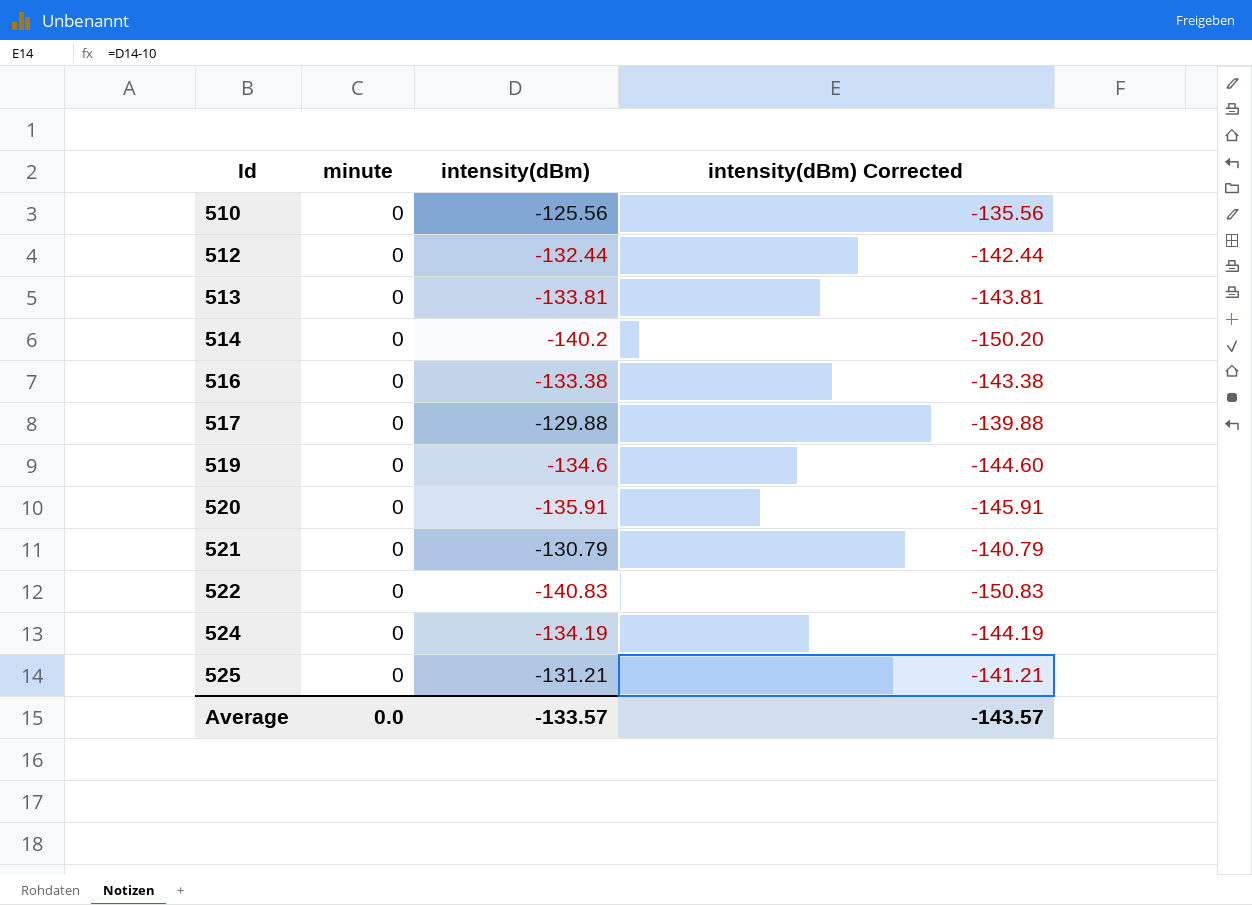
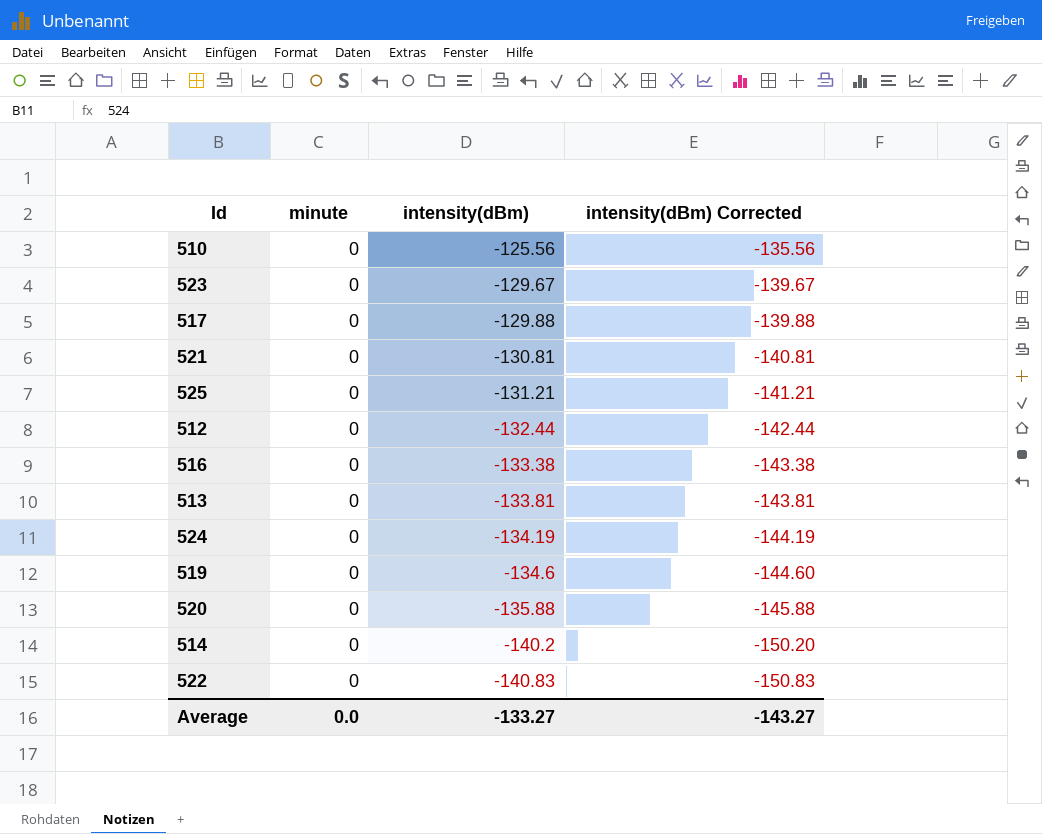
row order: Id ascending -> intensity(dBm) descending
row 523: none -> 0 | -129.67 | -139.67
521 | intensity(dBm): -130.79 -> -130.81
521 | intensity(dBm) Corrected: -140.79 -> -140.81
520 | intensity(dBm): -135.91 -> -135.88
520 | intensity(dBm) Corrected: -145.91 -> -145.88
Average | intensity(dBm): -133.57 -> -133.27
Average | intensity(dBm) Corrected: -143.57 -> -143.27

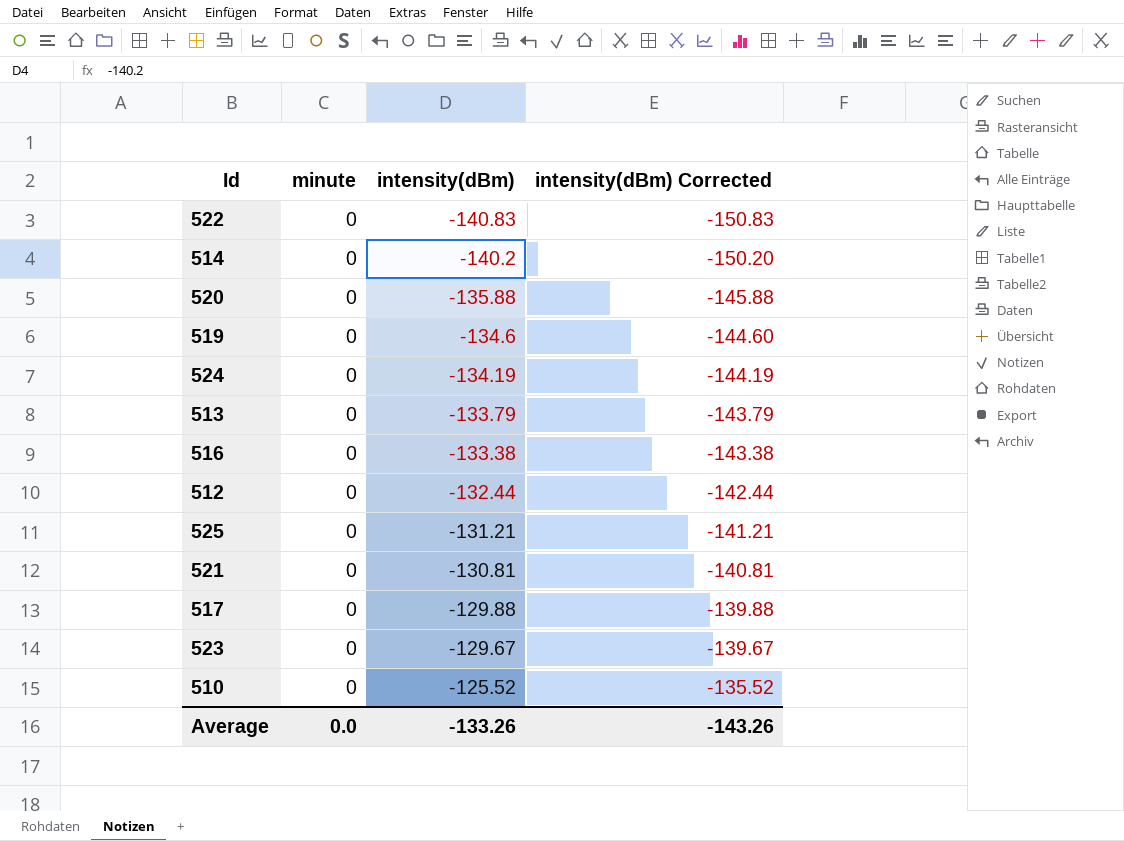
row order: intensity(dBm) descending -> intensity(dBm) ascending
513 | intensity(dBm): -133.81 -> -133.79
513 | intensity(dBm) Corrected: -143.81 -> -143.79
510 | intensity(dBm): -125.56 -> -125.52
510 | intensity(dBm) Corrected: -135.56 -> -135.52
Average | intensity(dBm): -133.27 -> -133.26
Average | intensity(dBm) Corrected: -143.27 -> -143.26

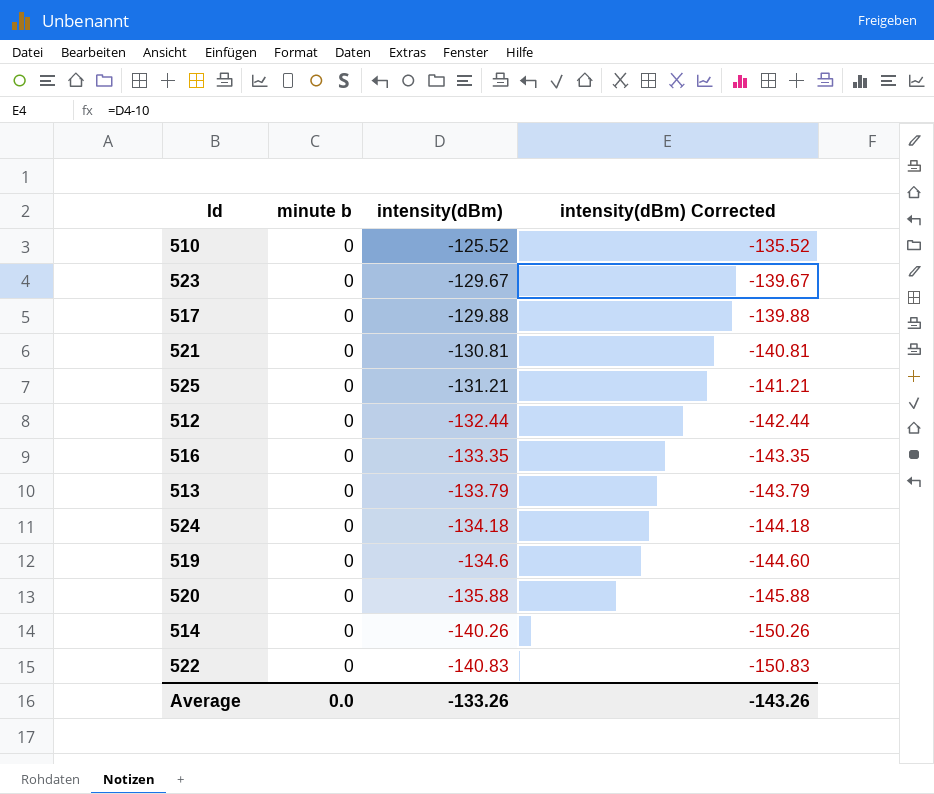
row order: intensity(dBm) ascending -> intensity(dBm) descending
column name: minute -> minute b
516 | intensity(dBm): -133.38 -> -133.35
516 | intensity(dBm) Corrected: -143.38 -> -143.35
524 | intensity(dBm): -134.19 -> -134.18
524 | intensity(dBm) Corrected: -144.19 -> -144.18
514 | intensity(dBm): -140.2 -> -140.26
514 | intensity(dBm) Corrected: -150.20 -> -150.26

